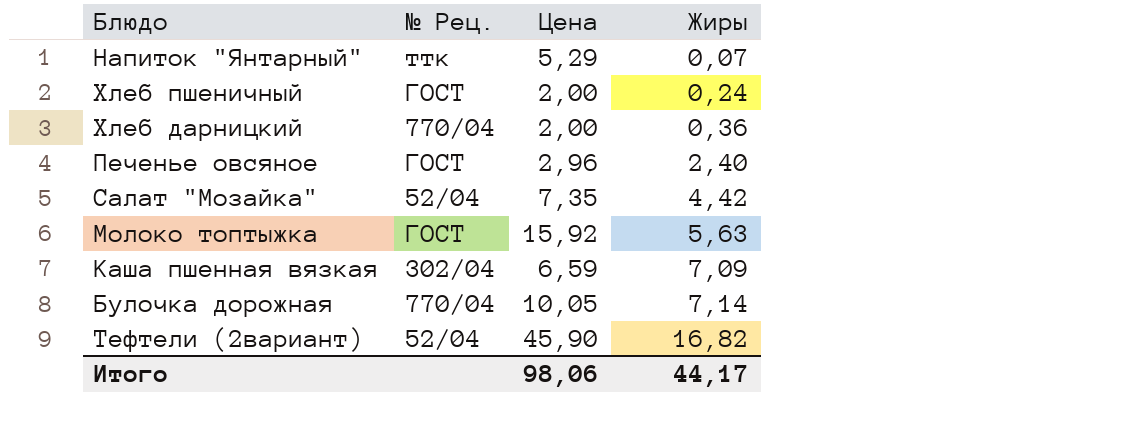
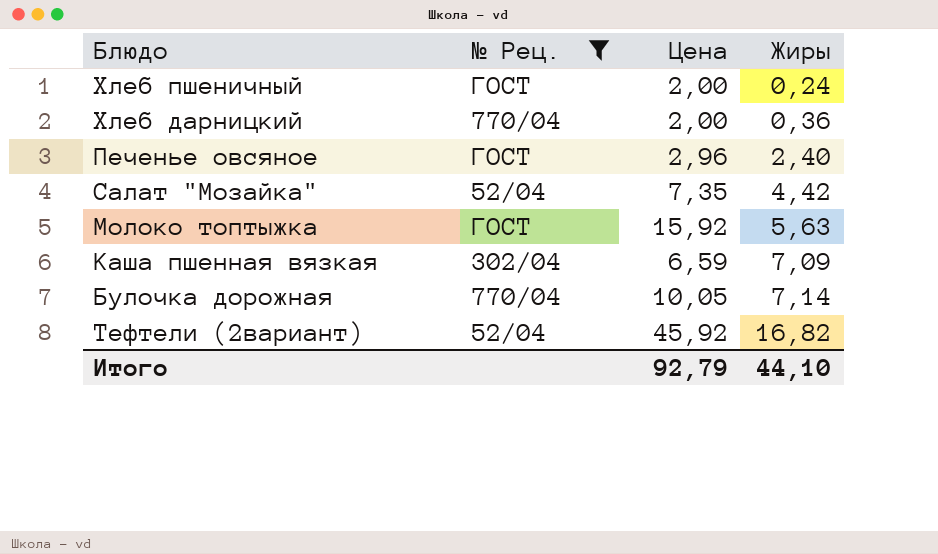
filter: none -> № Рец. != ттк
Тефтели (2вариант) | Цена: 45,90 -> 45,92
Итого | Цена: 98,06 -> 92,79
Итого | Жиры: 44,17 -> 44,10

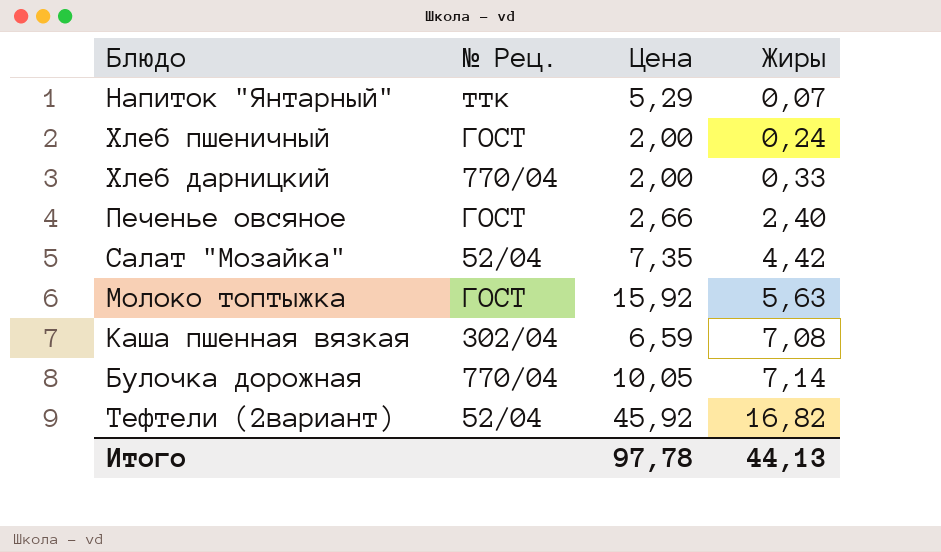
filter: № Рец. != ттк -> none
Хлеб дарницкий | Жиры: 0,36 -> 0,33
Печенье овсяное | Цена: 2,96 -> 2,66
Каша пшенная вязкая | Жиры: 7,09 -> 7,08
Итого | Цена: 92,79 -> 97,78
Итого | Жиры: 44,10 -> 44,13

